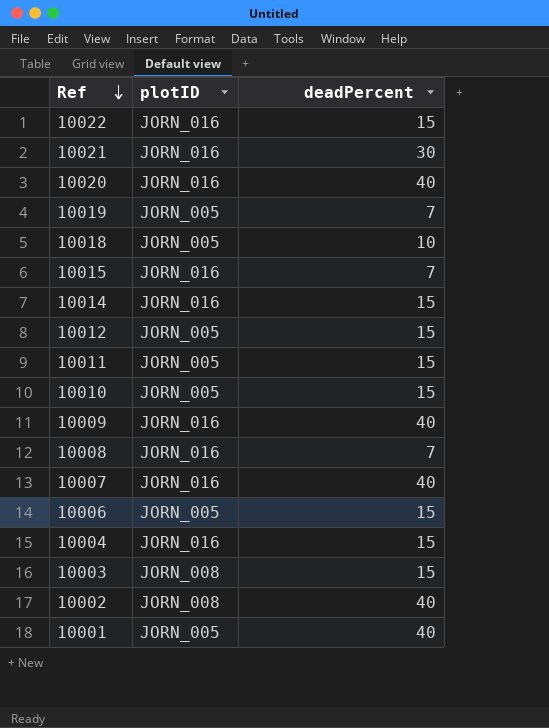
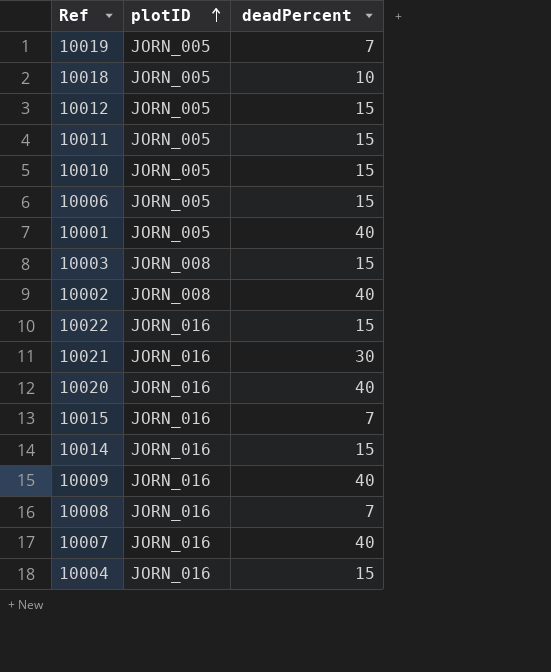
row order: Ref descending -> plotID ascending

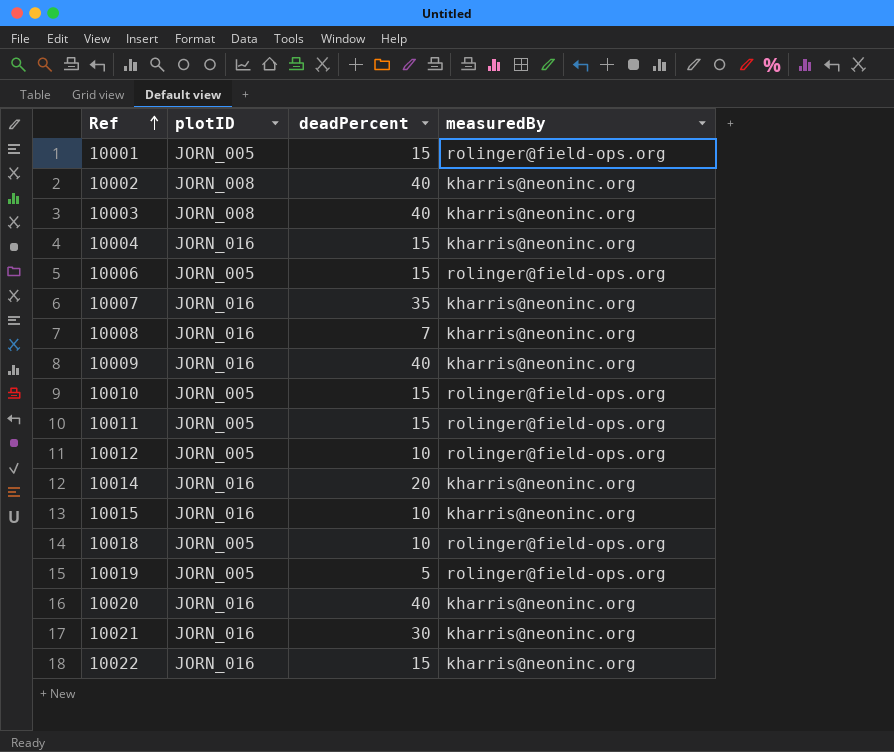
row order: plotID ascending -> Ref ascending
column measuredBy | position: none -> 4
10001 | deadPercent: 40 -> 15
10003 | deadPercent: 15 -> 40
10007 | deadPercent: 40 -> 35
10012 | deadPercent: 15 -> 10
10014 | deadPercent: 15 -> 20
10015 | deadPercent: 7 -> 10
10019 | deadPercent: 7 -> 5

